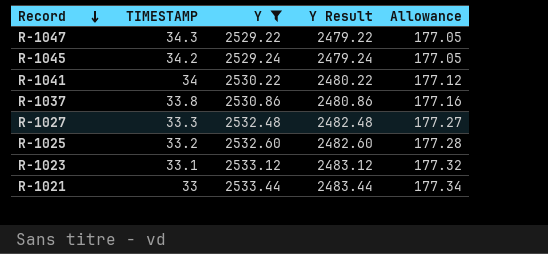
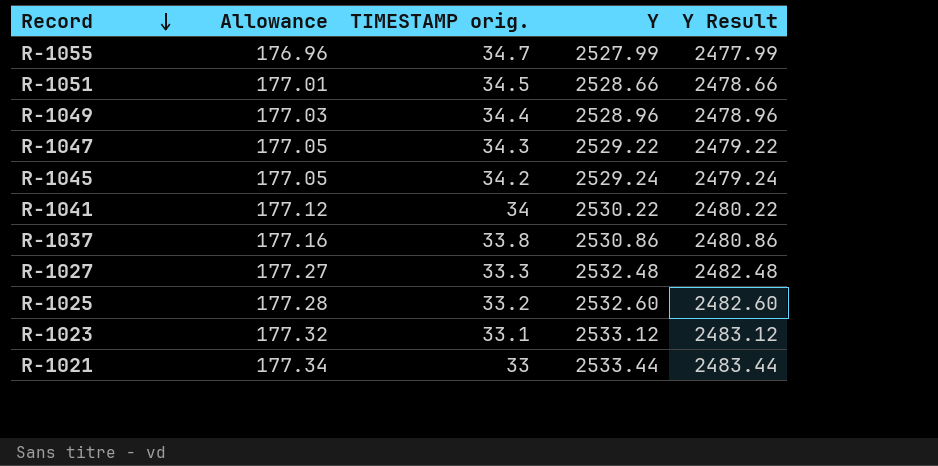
filter: Y >= 2529.22 -> none
column Allowance | position: 5 -> 2
column name: TIMESTAMP -> TIMESTAMP orig.

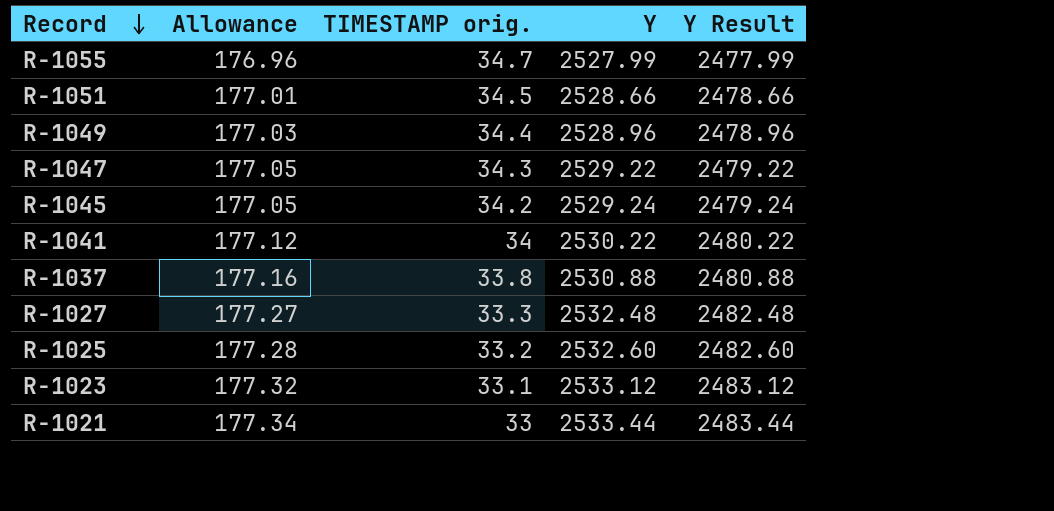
R-1037 | Y: 2530.86 -> 2530.88
R-1037 | Y Result: 2480.86 -> 2480.88

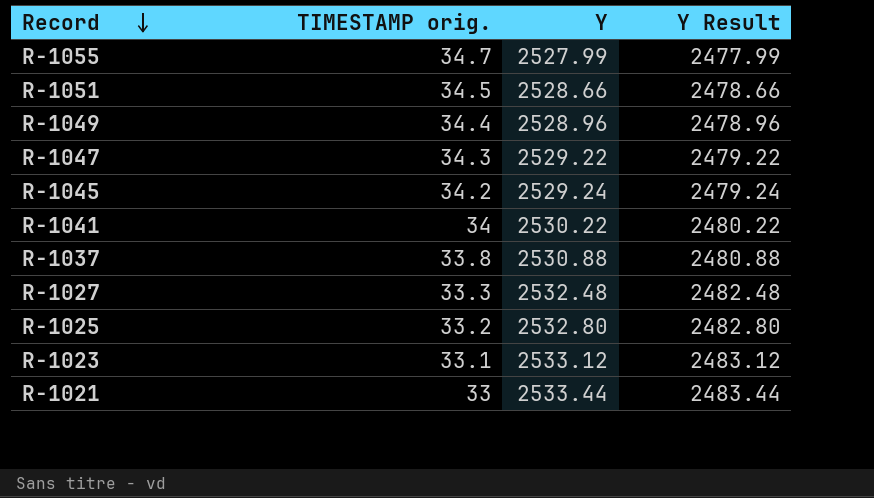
column Allowance | formula: [Y] * 0.07 -> none
R-1025 | Y: 2532.60 -> 2532.80
R-1025 | Y Result: 2482.60 -> 2482.80

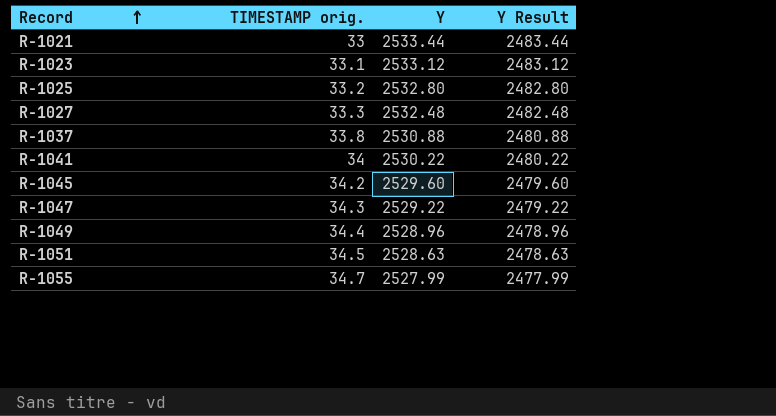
row order: Record descending -> Record ascending
R-1045 | Y: 2529.24 -> 2529.60
R-1045 | Y Result: 2479.24 -> 2479.60
R-1051 | Y: 2528.66 -> 2528.63
R-1051 | Y Result: 2478.66 -> 2478.63

